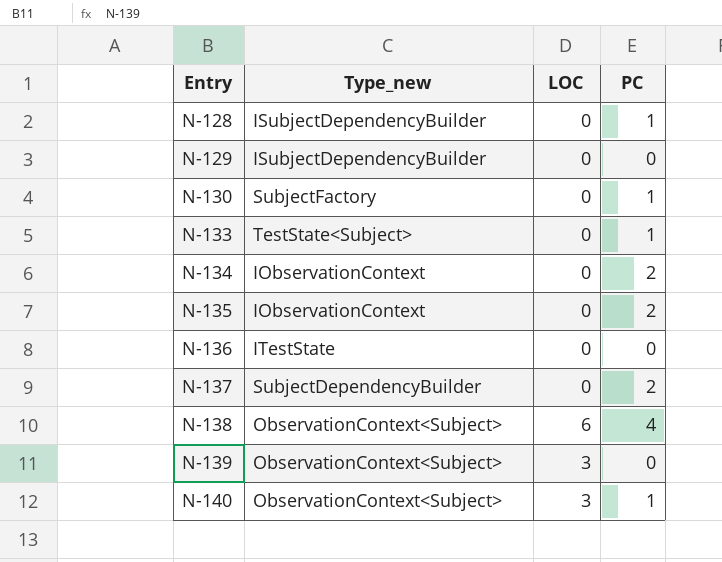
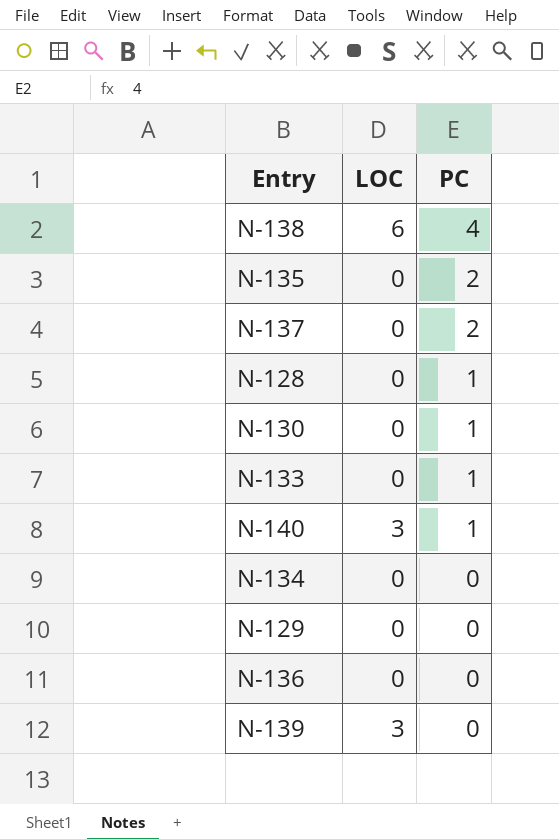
row order: Entry ascending -> PC descending
column Type_new | position: 2 -> none
N-134 | PC: 2 -> 0

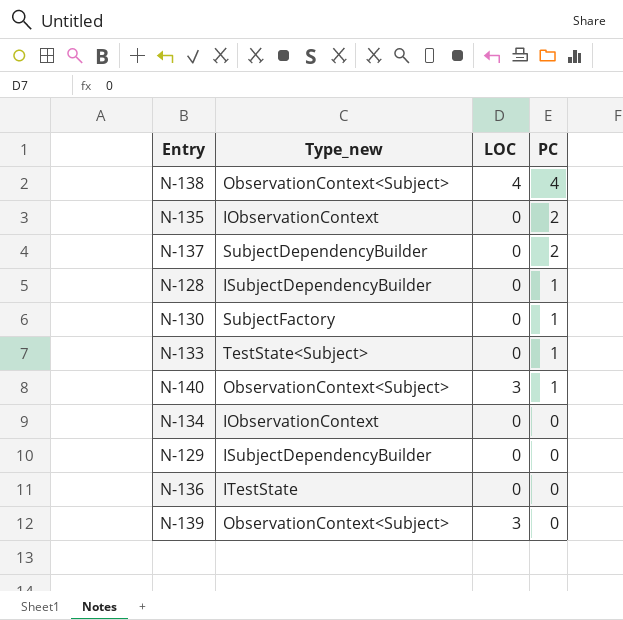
column Type_new | position: none -> 2
N-138 | LOC: 6 -> 4

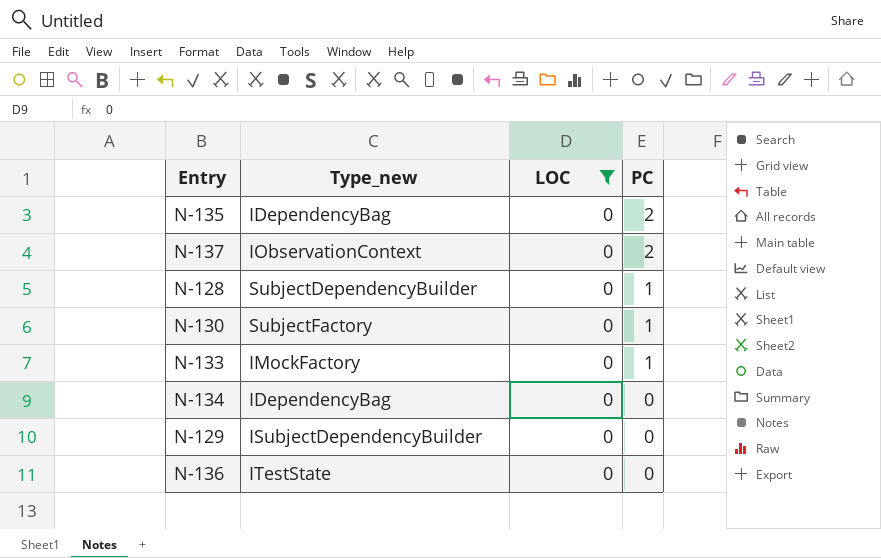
filter: none -> LOC = 0
N-135 | Type_new: IObservationContext -> IDependencyBag
N-137 | Type_new: SubjectDependencyBuilder -> IObservationContext
N-128 | Type_new: ISubjectDependencyBuilder -> SubjectDependencyBuilder
N-133 | Type_new: TestState<Subject> -> IMockFactory
N-134 | Type_new: IObservationContext -> IDependencyBag

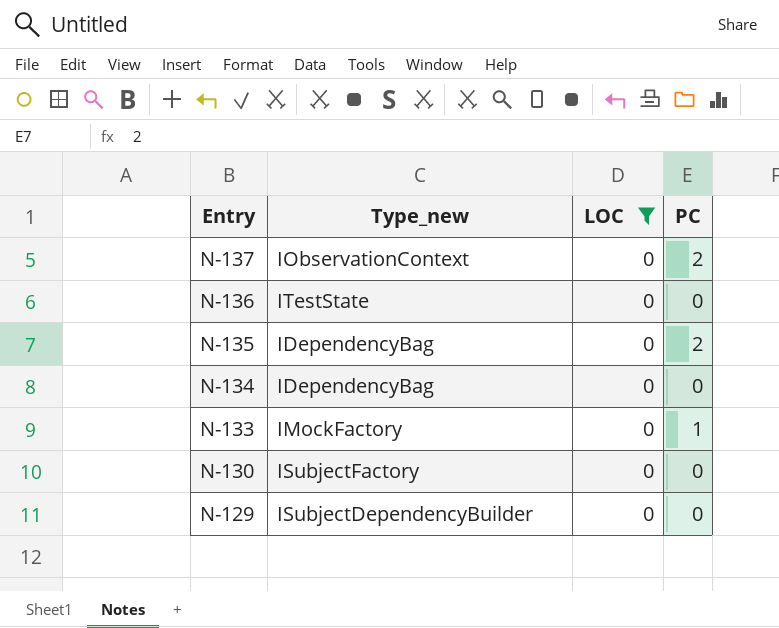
row order: PC descending -> Entry descending
row N-128: SubjectDependencyBuilder | 0 | 1 -> none
N-130 | Type_new: SubjectFactory -> ISubjectFactory
N-130 | PC: 1 -> 0

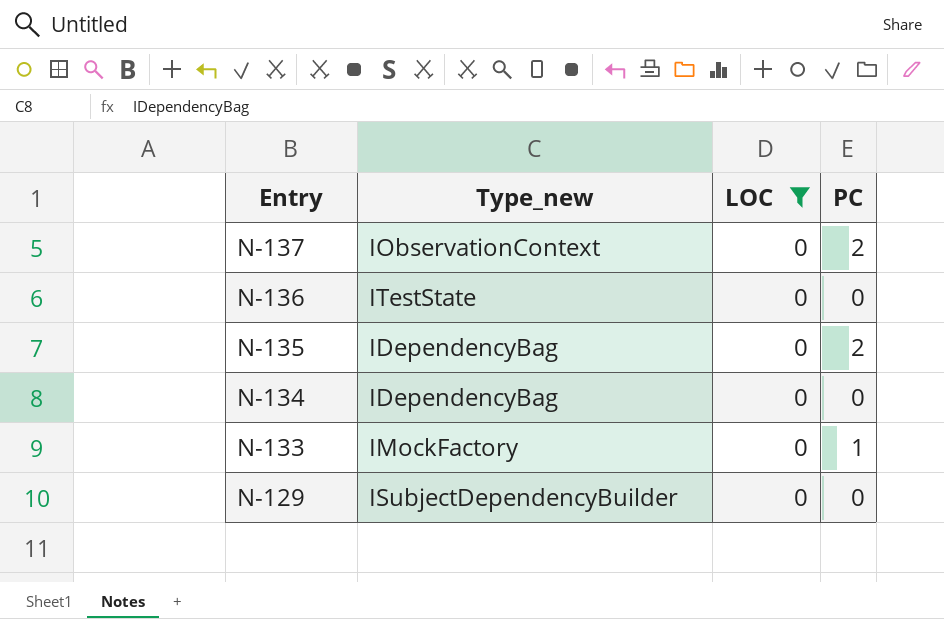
row N-130: ISubjectFactory | 0 | 0 -> none

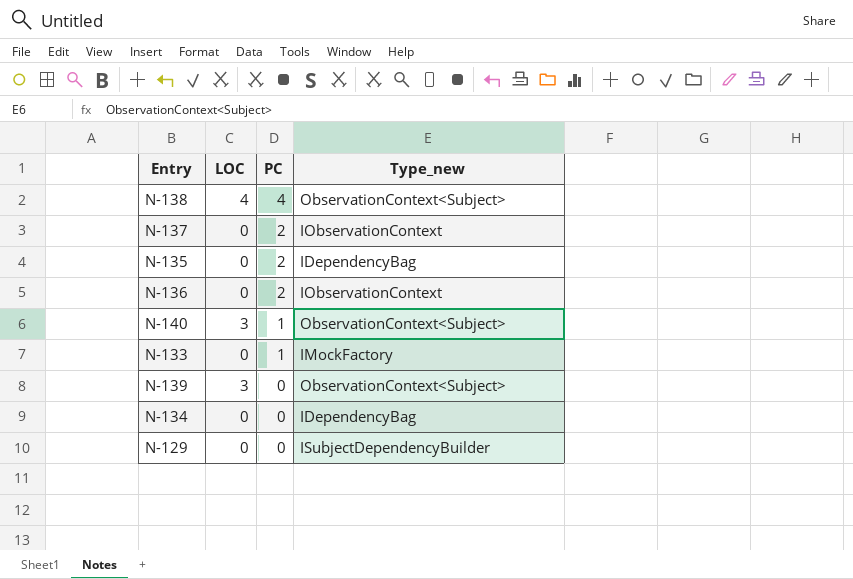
filter: LOC = 0 -> none
row order: Entry descending -> PC descending
column Type_new | position: 2 -> 4
N-136 | PC: 0 -> 2
N-136 | Type_new: ITestState -> IObservationContext

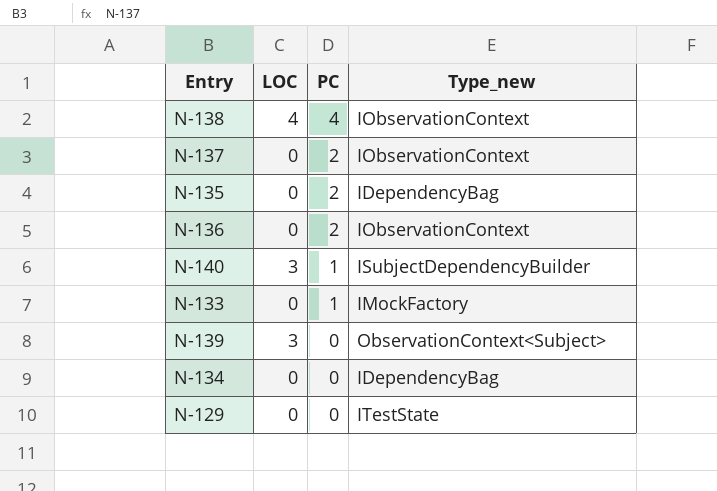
N-138 | Type_new: ObservationContext<Subject> -> IObservationContext
N-140 | Type_new: ObservationContext<Subject> -> ISubjectDependencyBuilder
N-129 | Type_new: ISubjectDependencyBuilder -> ITestState

